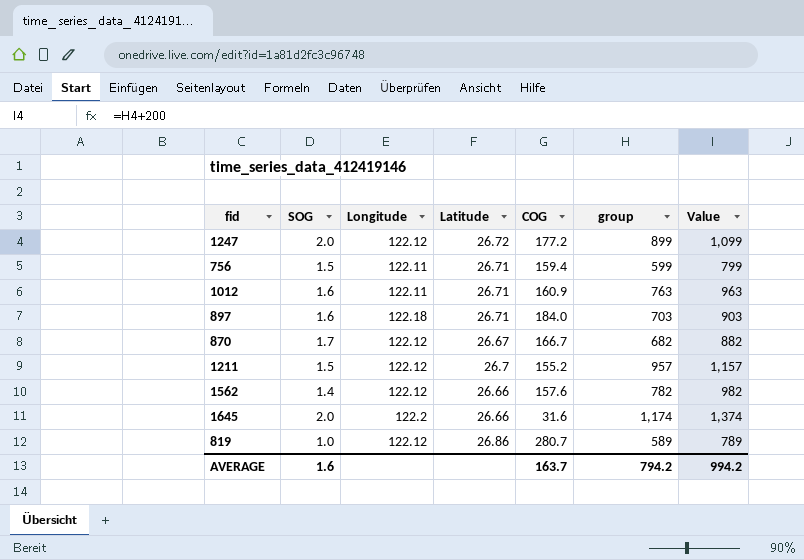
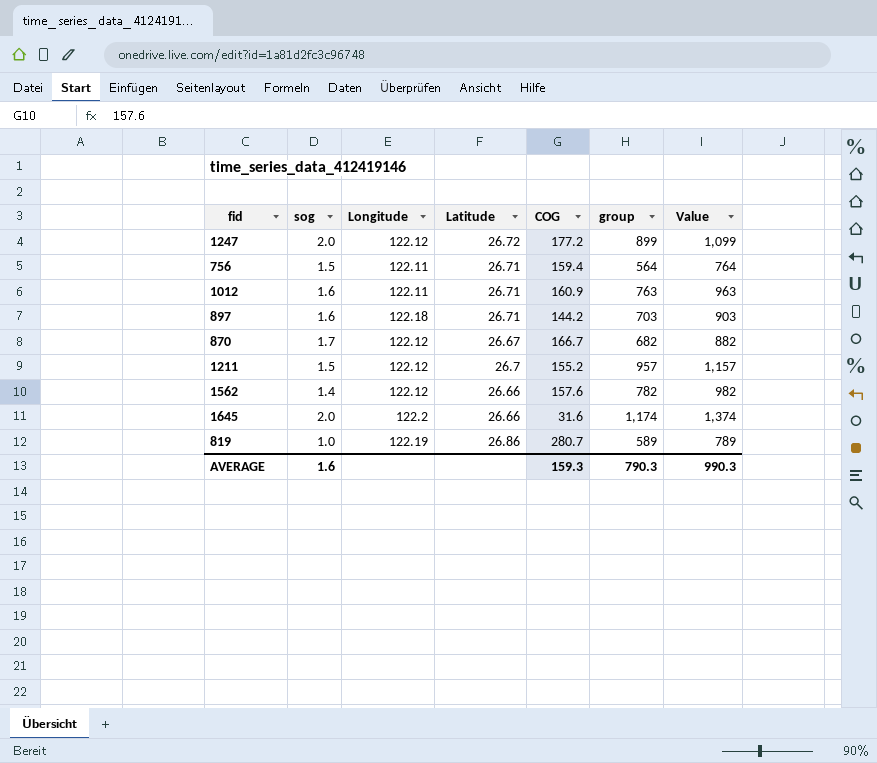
column name: SOG -> sog
756 | group: 599 -> 564
756 | Value: 799 -> 764
897 | COG: 184.0 -> 144.2
819 | Longitude: 122.12 -> 122.19
AVERAGE | COG: 163.7 -> 159.3
AVERAGE | group: 794.2 -> 790.3
AVERAGE | Value: 994.2 -> 990.3

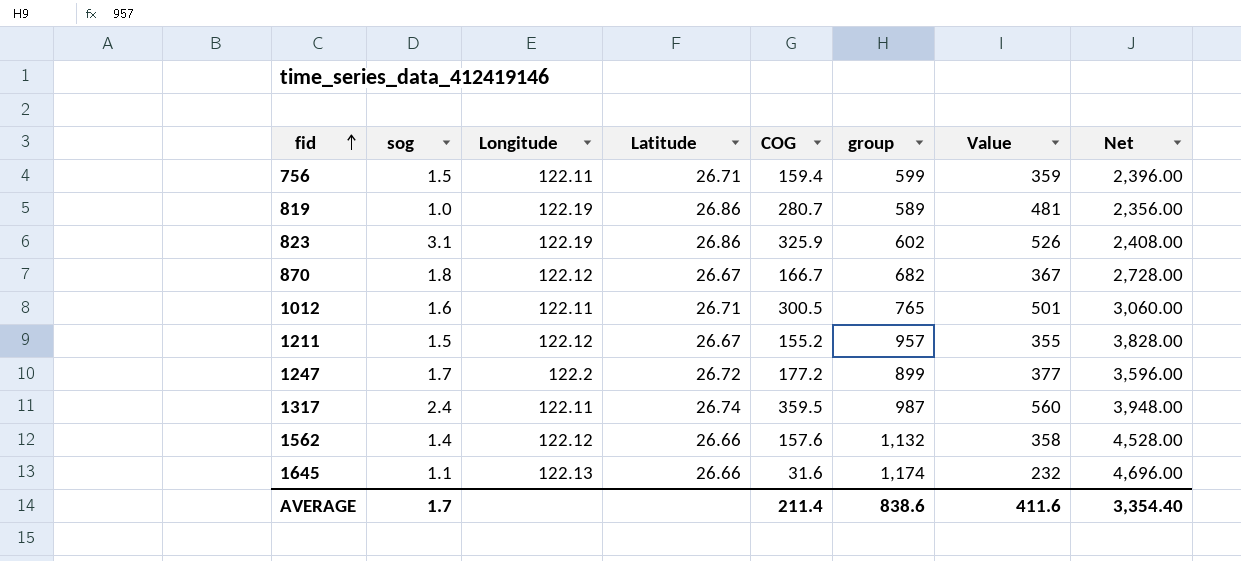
row order: none -> fid ascending
column Value | formula: [group] + 200 -> [COG] + 200
column Net | formula: none -> [group] * 4
row 897: 1.6 | 122.18 | 26.71 | 144.2 | 703 | 903 -> none
756 | group: 564 -> 599
row 823: none -> 3.1 | 122.19 | 26.86 | 325.9 | 602 | 526 | 2,408.00
870 | sog: 1.7 -> 1.8
1012 | COG: 160.9 -> 300.5
1012 | group: 763 -> 765
1211 | Latitude: 26.7 -> 26.67
1247 | sog: 2.0 -> 1.7
1247 | Longitude: 122.12 -> 122.2
row 1317: none -> 2.4 | 122.11 | 26.74 | 359.5 | 987 | 560 | 3,948.00
1562 | group: 782 -> 1,132
1645 | sog: 2.0 -> 1.1
1645 | Longitude: 122.2 -> 122.13
AVERAGE | sog: 1.6 -> 1.7
AVERAGE | COG: 159.3 -> 211.4
AVERAGE | group: 790.3 -> 838.6
AVERAGE | Value: 990.3 -> 411.6

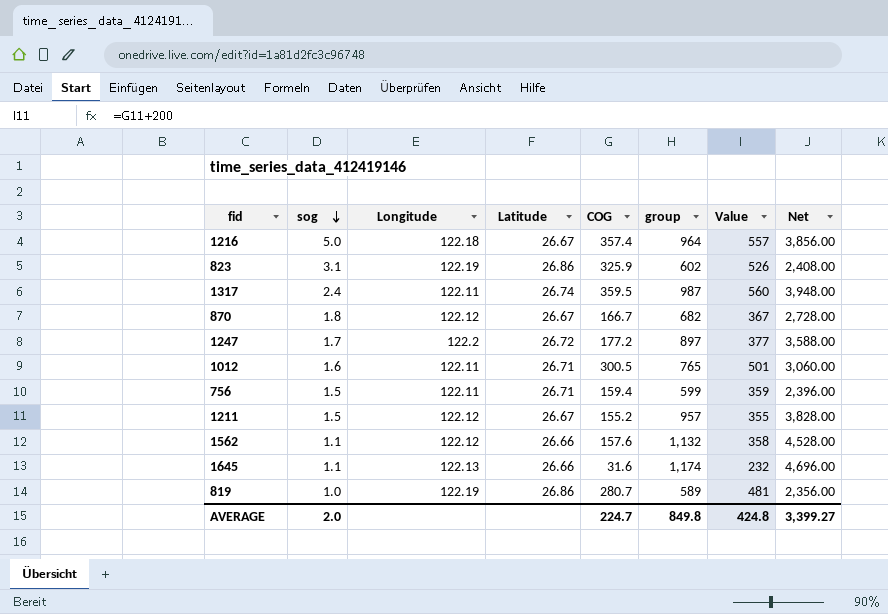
row order: fid ascending -> sog descending
row 1216: none -> 5.0 | 122.18 | 26.67 | 357.4 | 964 | 557 | 3,856.00
1247 | group: 899 -> 897
1247 | Net: 3,596.00 -> 3,588.00
1562 | sog: 1.4 -> 1.1
AVERAGE | sog: 1.7 -> 2.0
AVERAGE | COG: 211.4 -> 224.7
AVERAGE | group: 838.6 -> 849.8
AVERAGE | Value: 411.6 -> 424.8
AVERAGE | Net: 3,354.40 -> 3,399.27

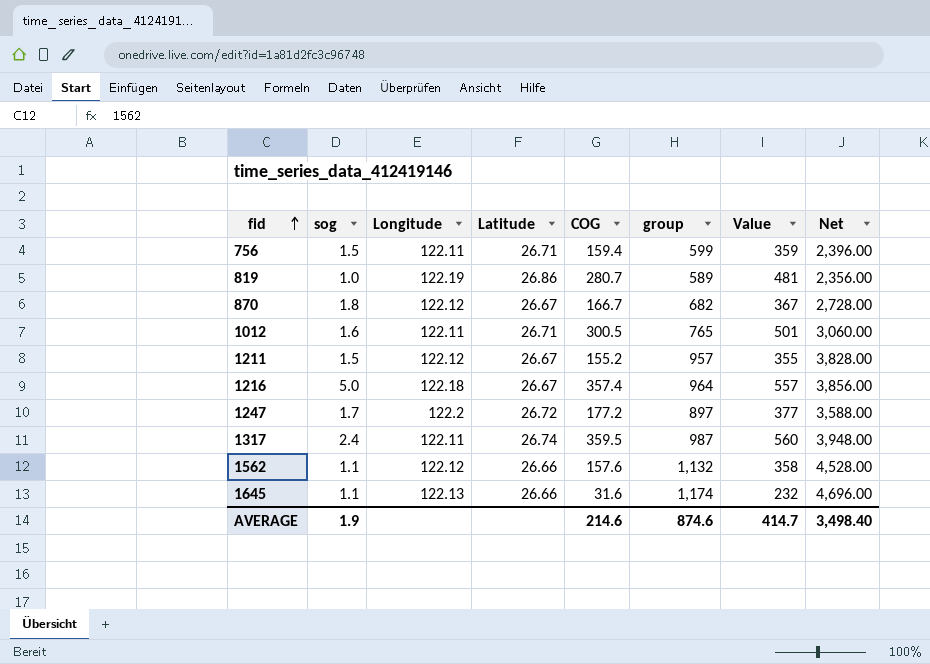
row order: sog descending -> fid ascending
row 823: 3.1 | 122.19 | 26.86 | 325.9 | 602 | 526 | 2,408.00 -> none
AVERAGE | sog: 2.0 -> 1.9
AVERAGE | COG: 224.7 -> 214.6
AVERAGE | group: 849.8 -> 874.6
AVERAGE | Value: 424.8 -> 414.7
AVERAGE | Net: 3,399.27 -> 3,498.40

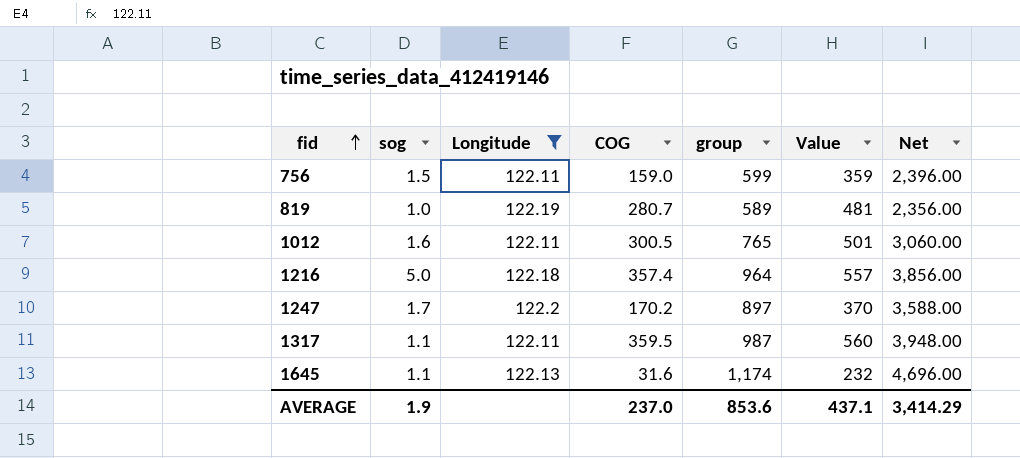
filter: none -> Longitude != 122.12
column Latitude | position: 4 -> none
756 | COG: 159.4 -> 159.0
1247 | COG: 177.2 -> 170.2
1247 | Value: 377 -> 370
1317 | sog: 2.4 -> 1.1
AVERAGE | COG: 214.6 -> 237.0
AVERAGE | group: 874.6 -> 853.6
AVERAGE | Value: 414.7 -> 437.1
AVERAGE | Net: 3,498.40 -> 3,414.29

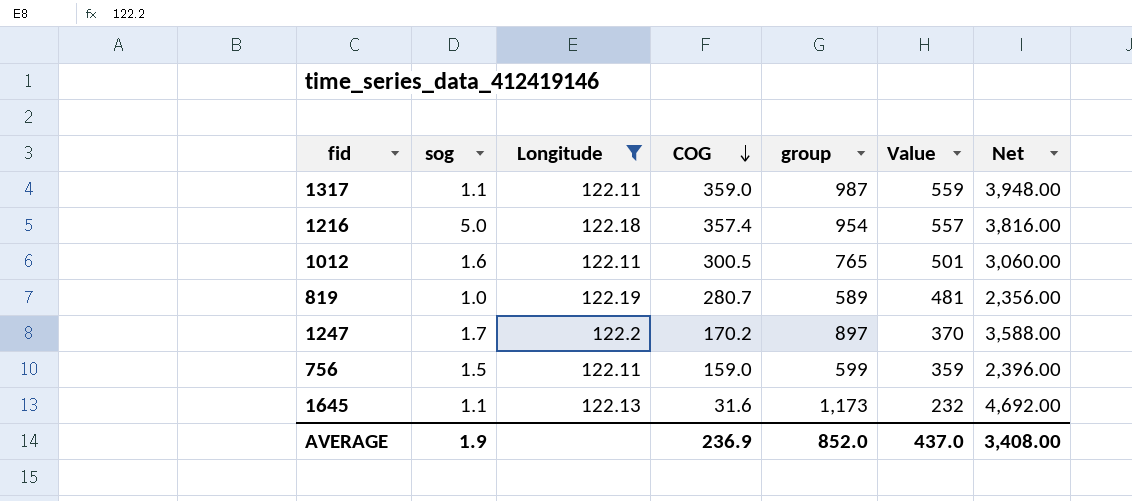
row order: fid ascending -> COG descending
1317 | COG: 359.5 -> 359.0
1317 | Value: 560 -> 559
1216 | group: 964 -> 954
1216 | Net: 3,856.00 -> 3,816.00
1645 | group: 1,174 -> 1,173
1645 | Net: 4,696.00 -> 4,692.00
AVERAGE | COG: 237.0 -> 236.9
AVERAGE | group: 853.6 -> 852.0
AVERAGE | Value: 437.1 -> 437.0
AVERAGE | Net: 3,414.29 -> 3,408.00

